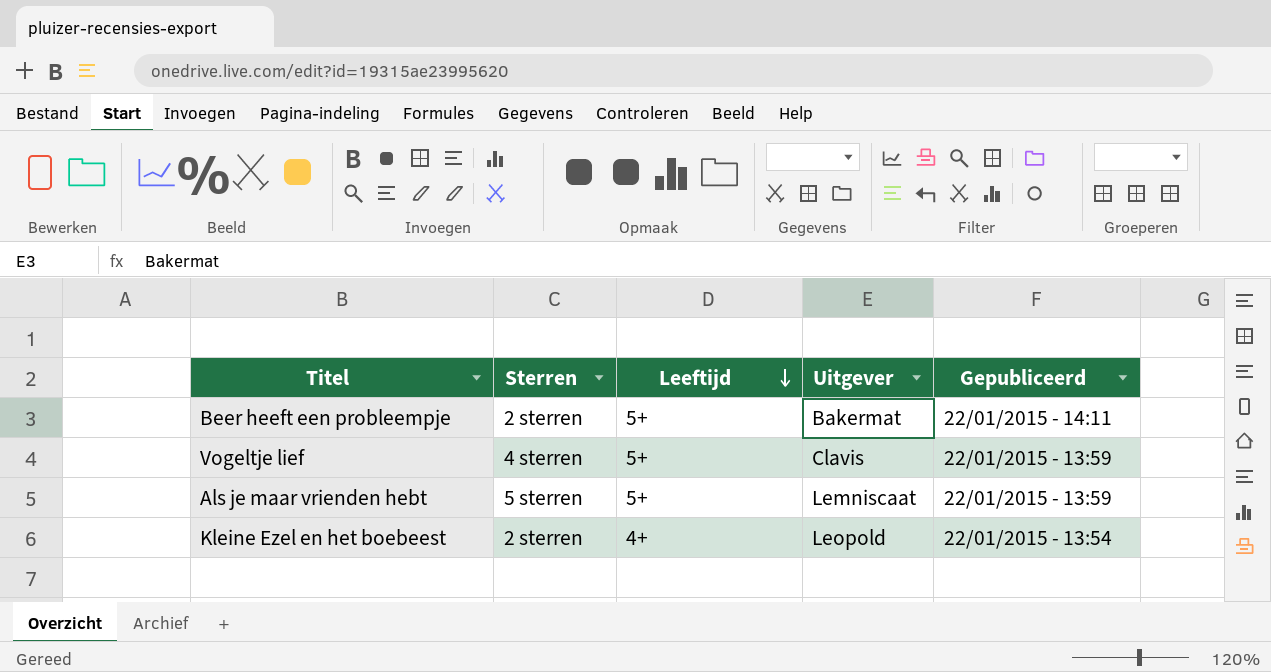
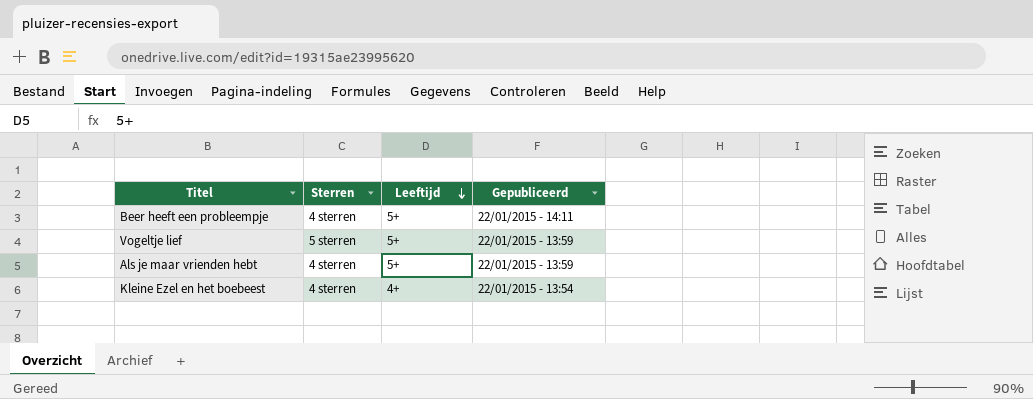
column Uitgever | position: 4 -> none
Beer heeft een probleempje | Sterren: 2 sterren -> 4 sterren
Vogeltje lief | Sterren: 4 sterren -> 5 sterren
Als je maar vrienden hebt | Sterren: 5 sterren -> 4 sterren
Kleine Ezel en het boebeest | Sterren: 2 sterren -> 4 sterren

